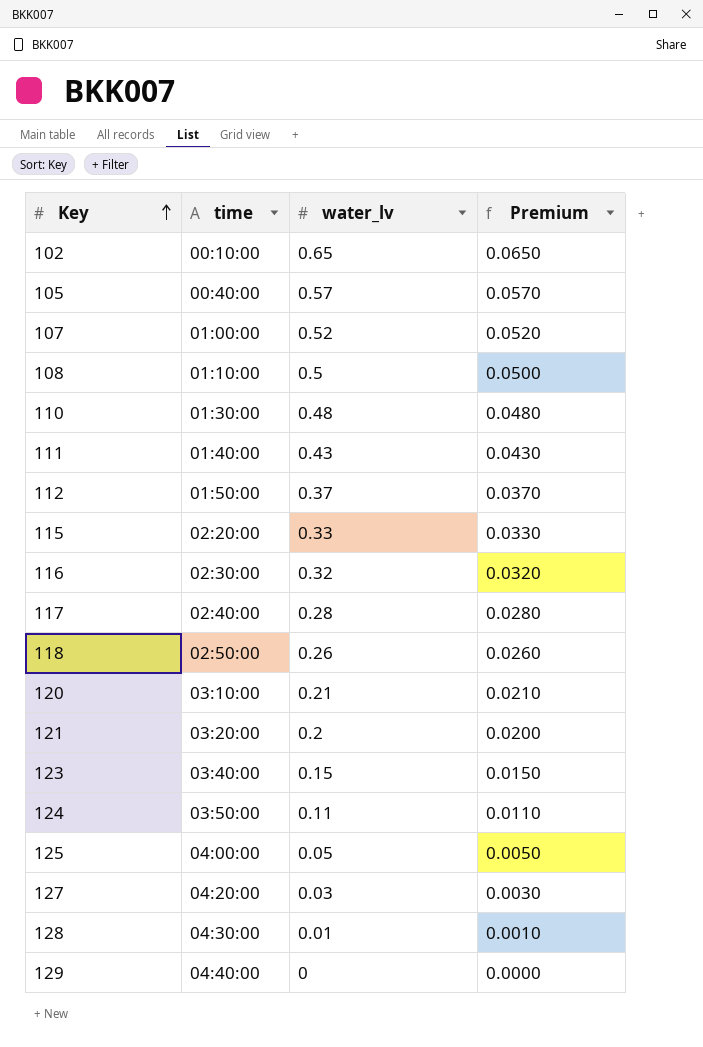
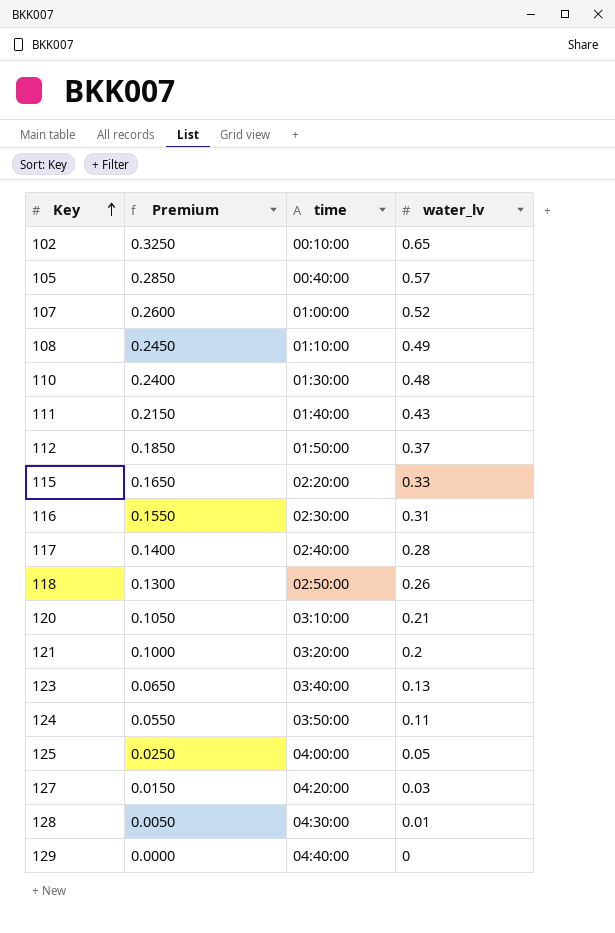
column Premium | formula: [water_lv] * 0.1 -> [water_lv] * 0.5
column Premium | position: 4 -> 2
108 | water_lv: 0.5 -> 0.49
116 | water_lv: 0.32 -> 0.31
123 | water_lv: 0.15 -> 0.13

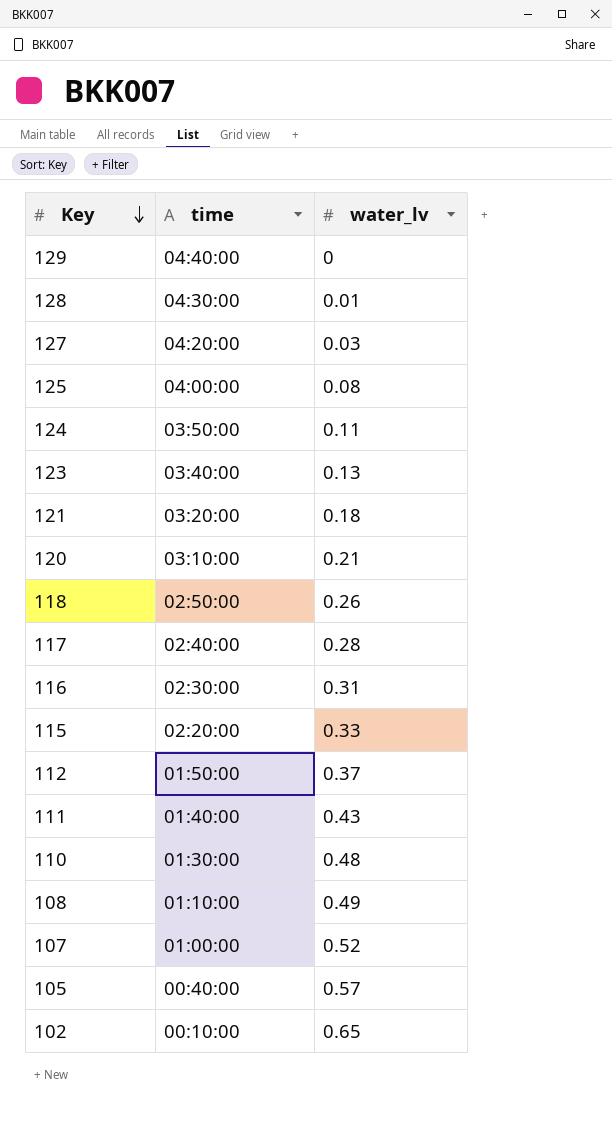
row order: Key ascending -> Key descending
column Premium | formula: [water_lv] * 0.5 -> none
125 | water_lv: 0.05 -> 0.08
121 | water_lv: 0.2 -> 0.18

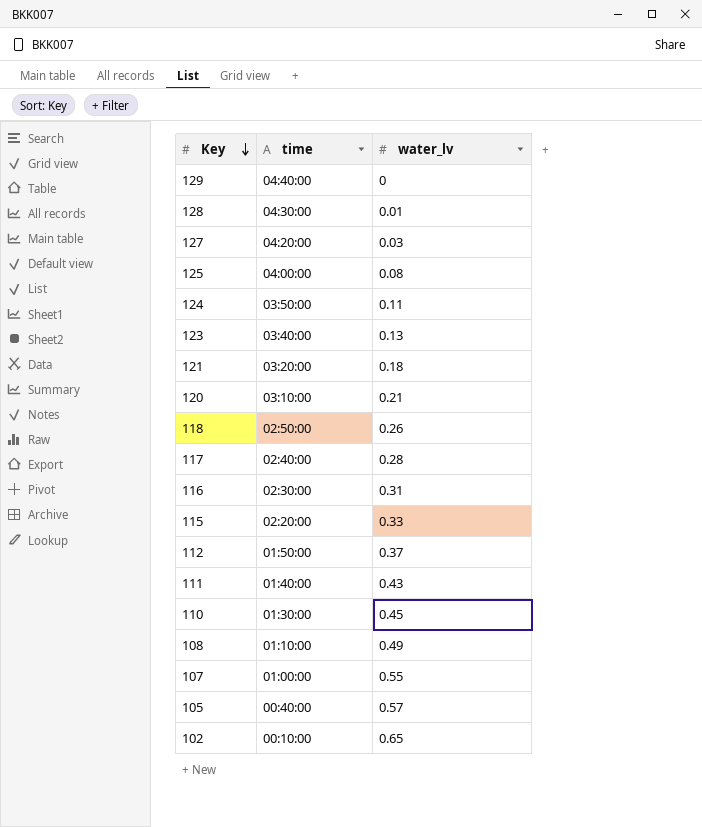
110 | water_lv: 0.48 -> 0.45
107 | water_lv: 0.52 -> 0.55

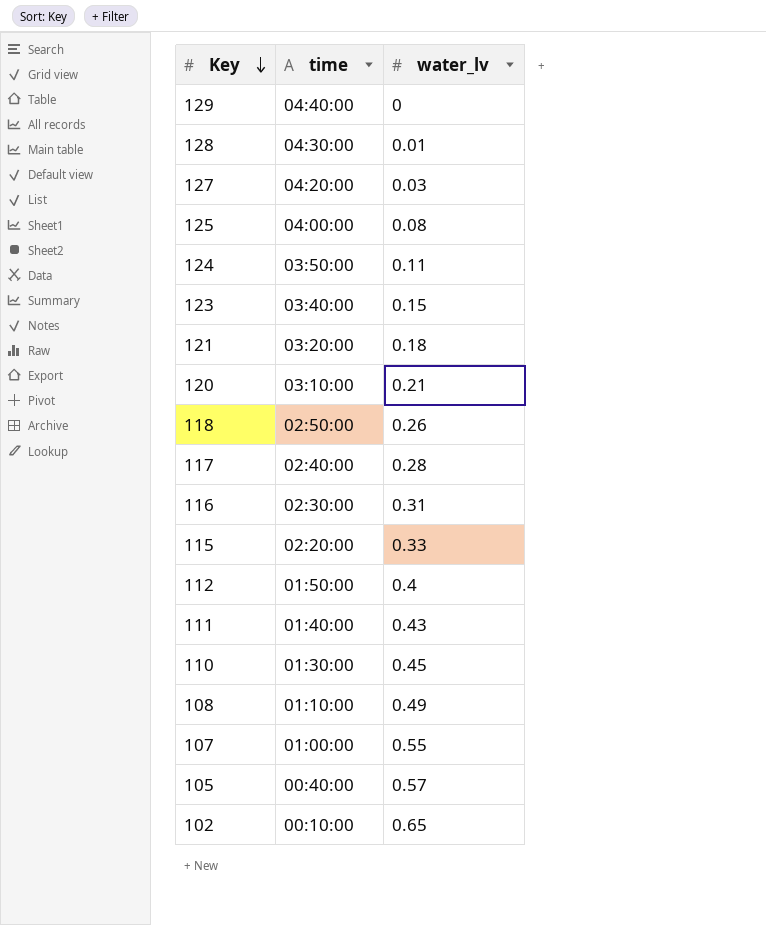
123 | water_lv: 0.13 -> 0.15
112 | water_lv: 0.37 -> 0.4

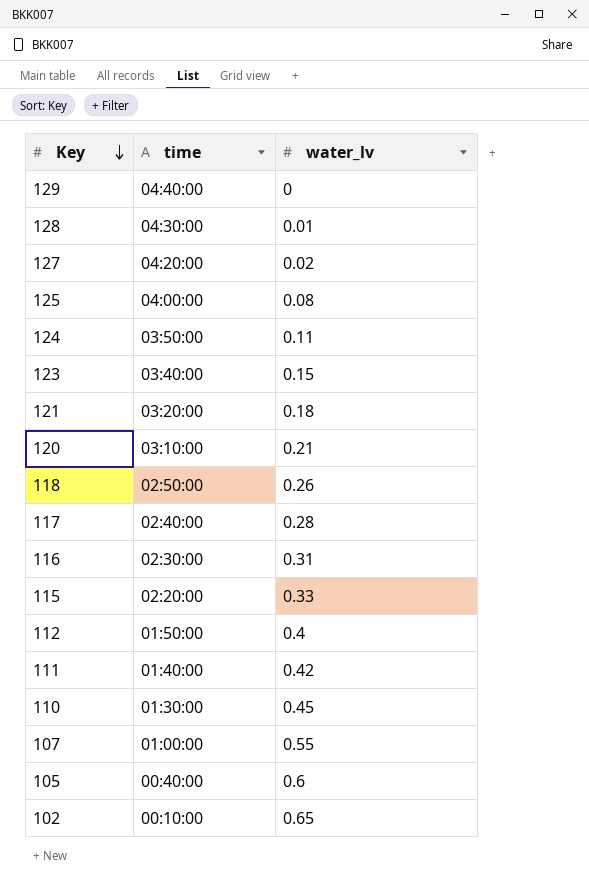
row 108: 01:10:00 | 0.49 -> none
127 | water_lv: 0.03 -> 0.02
111 | water_lv: 0.43 -> 0.42
105 | water_lv: 0.57 -> 0.6

